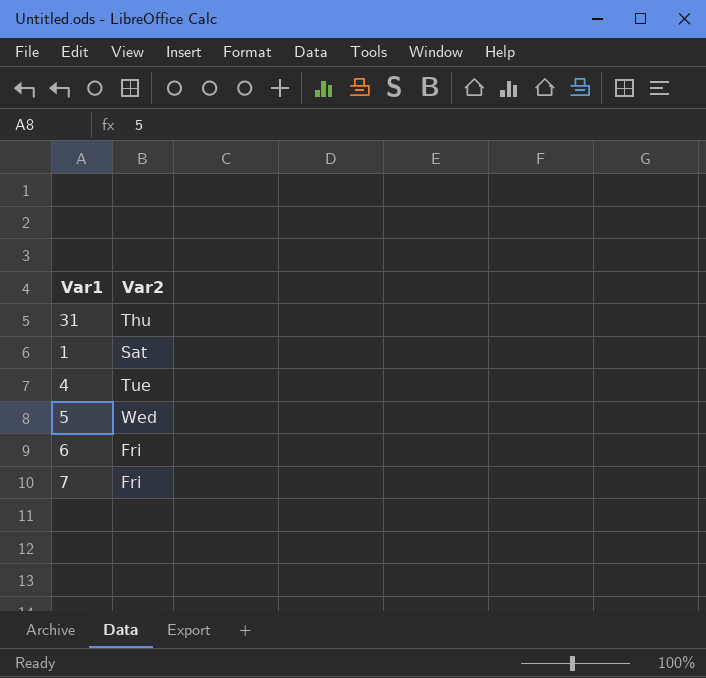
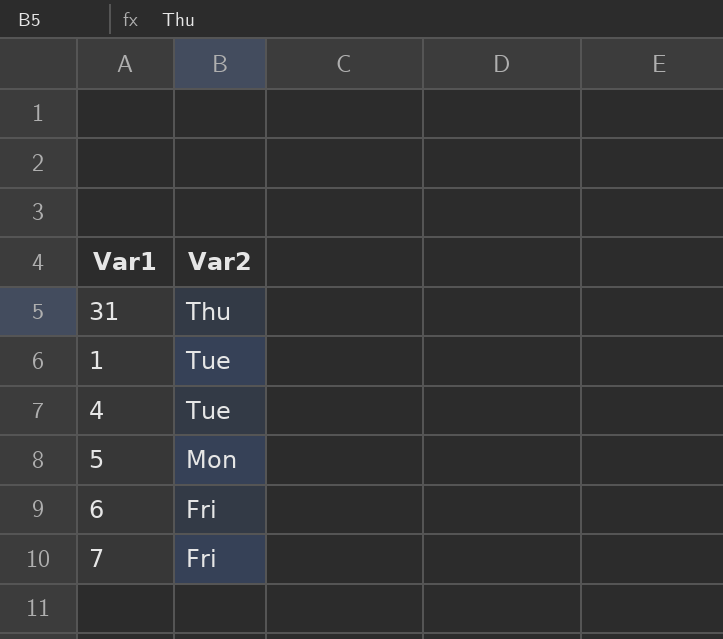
1 | Var2: Sat -> Tue
5 | Var2: Wed -> Mon

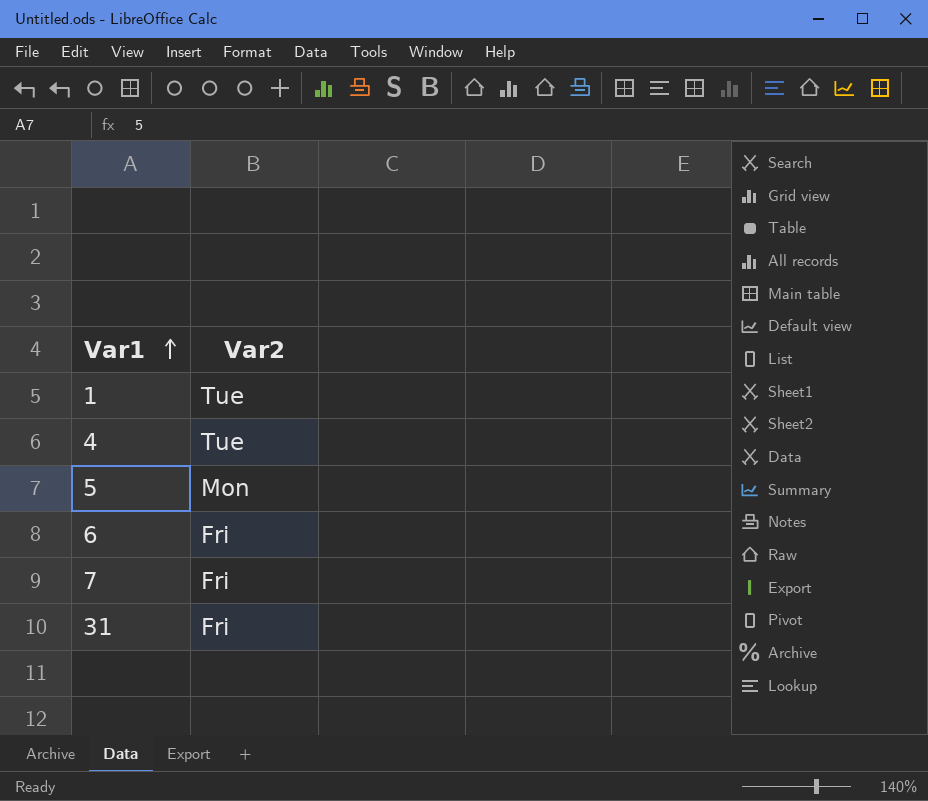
row order: none -> Var1 ascending
31 | Var2: Thu -> Fri

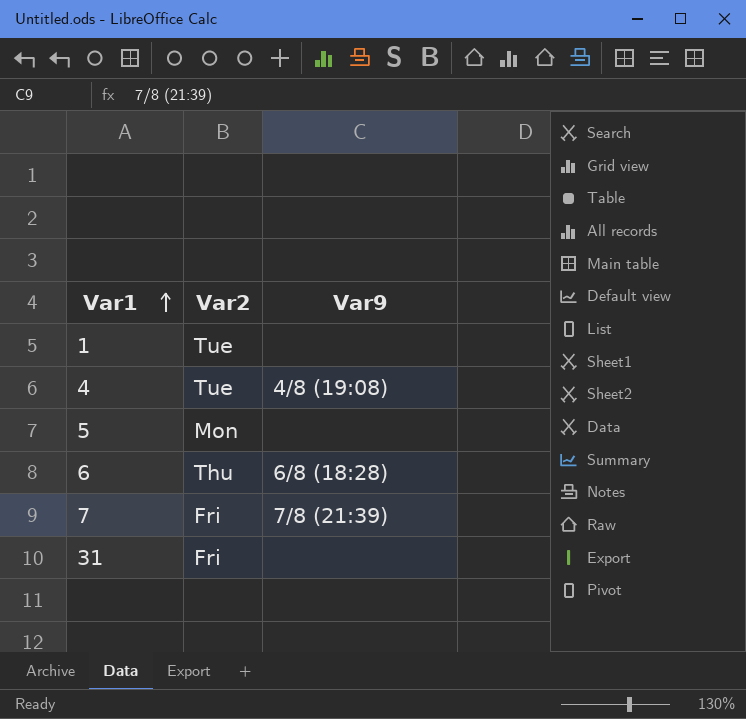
column Var9 | position: none -> 3
6 | Var2: Fri -> Thu

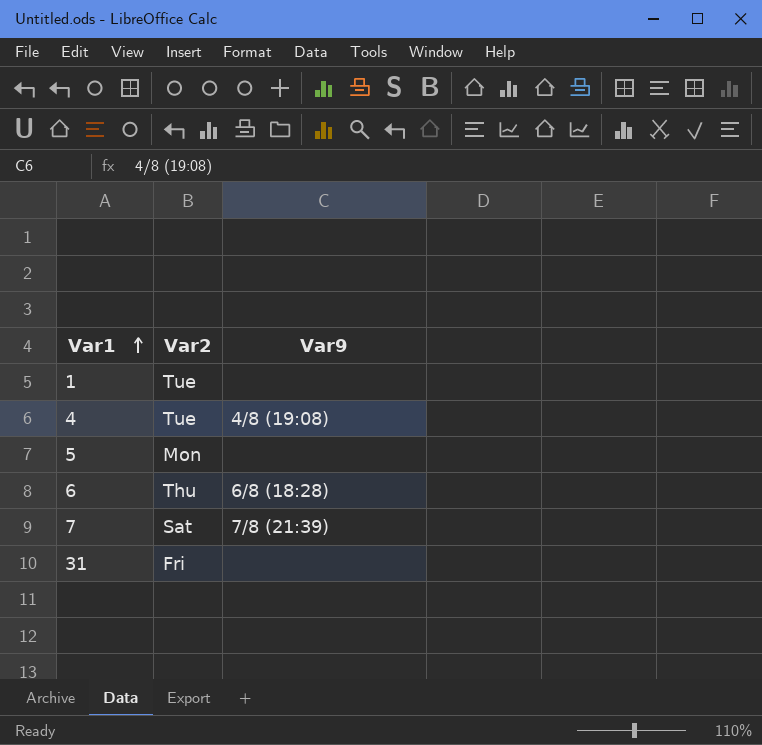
7 | Var2: Fri -> Sat

